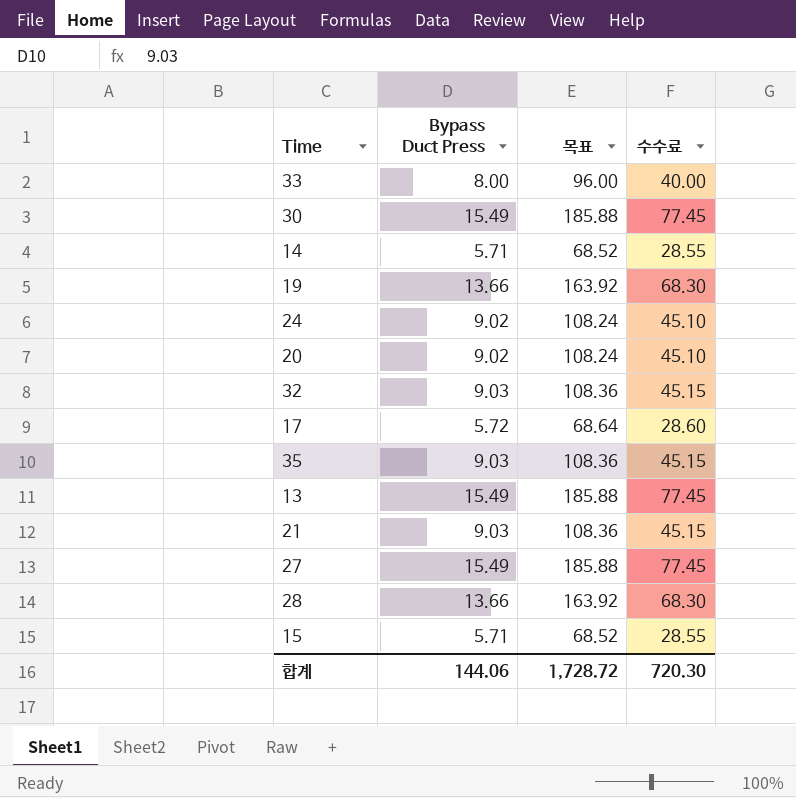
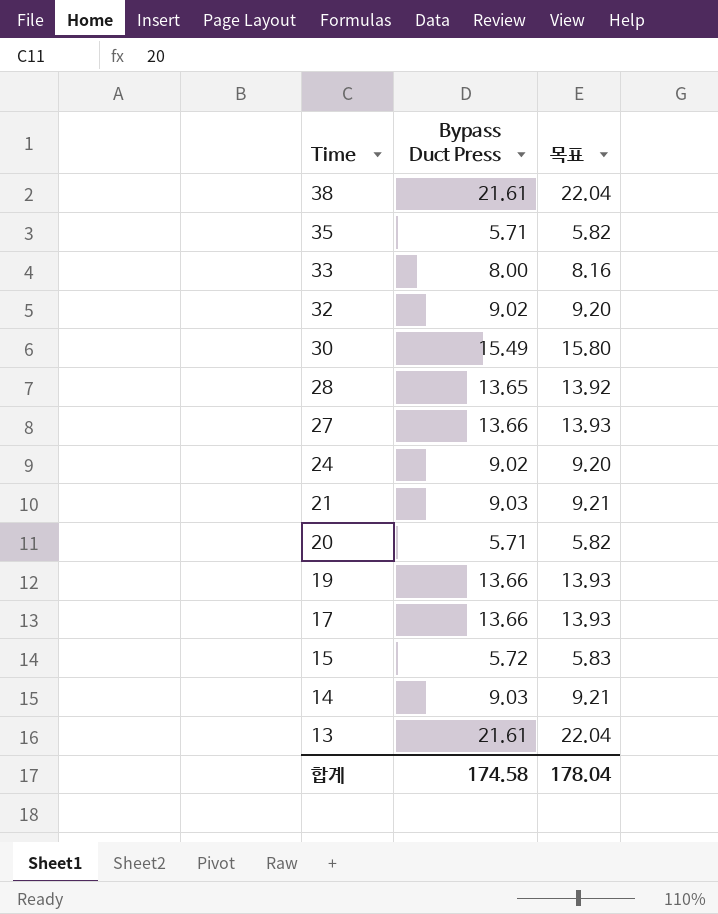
row order: none -> Time descending
column 수수료 | formula: [Bypass Duct Press] * 5 -> none
column 목표 | formula: [Bypass Duct Press] * 12 -> [Bypass Duct Press] * 1.02
row 38: none -> 21.61 | 22.04
35 | Bypass Duct Press: 9.03 -> 5.71
32 | Bypass Duct Press: 9.03 -> 9.02
28 | Bypass Duct Press: 13.66 -> 13.65
27 | Bypass Duct Press: 15.49 -> 13.66
20 | Bypass Duct Press: 9.02 -> 5.71
17 | Bypass Duct Press: 5.72 -> 13.66
15 | Bypass Duct Press: 5.71 -> 5.72
14 | Bypass Duct Press: 5.71 -> 9.03
13 | Bypass Duct Press: 15.49 -> 21.61
합계 | Bypass Duct Press: 144.06 -> 174.58
합계 | 목표: 1,728.72 -> 178.04

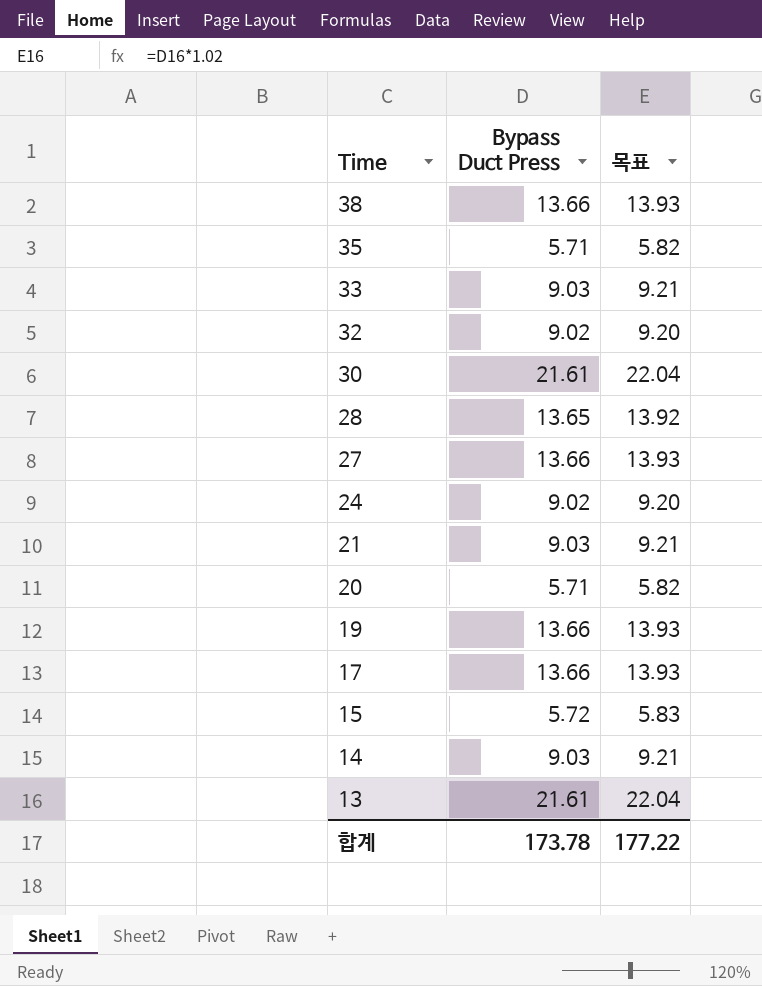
38 | Bypass Duct Press: 21.61 -> 13.66
38 | 목표: 22.04 -> 13.93
33 | Bypass Duct Press: 8.00 -> 9.03
33 | 목표: 8.16 -> 9.21
30 | Bypass Duct Press: 15.49 -> 21.61
30 | 목표: 15.80 -> 22.04
합계 | Bypass Duct Press: 174.58 -> 173.78
합계 | 목표: 178.04 -> 177.22

